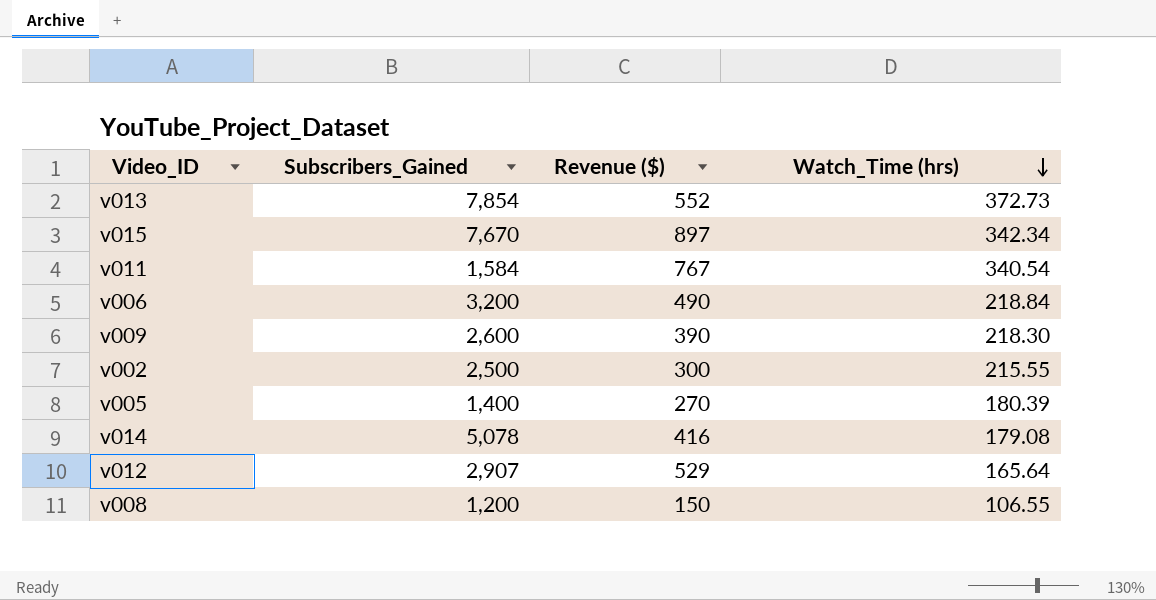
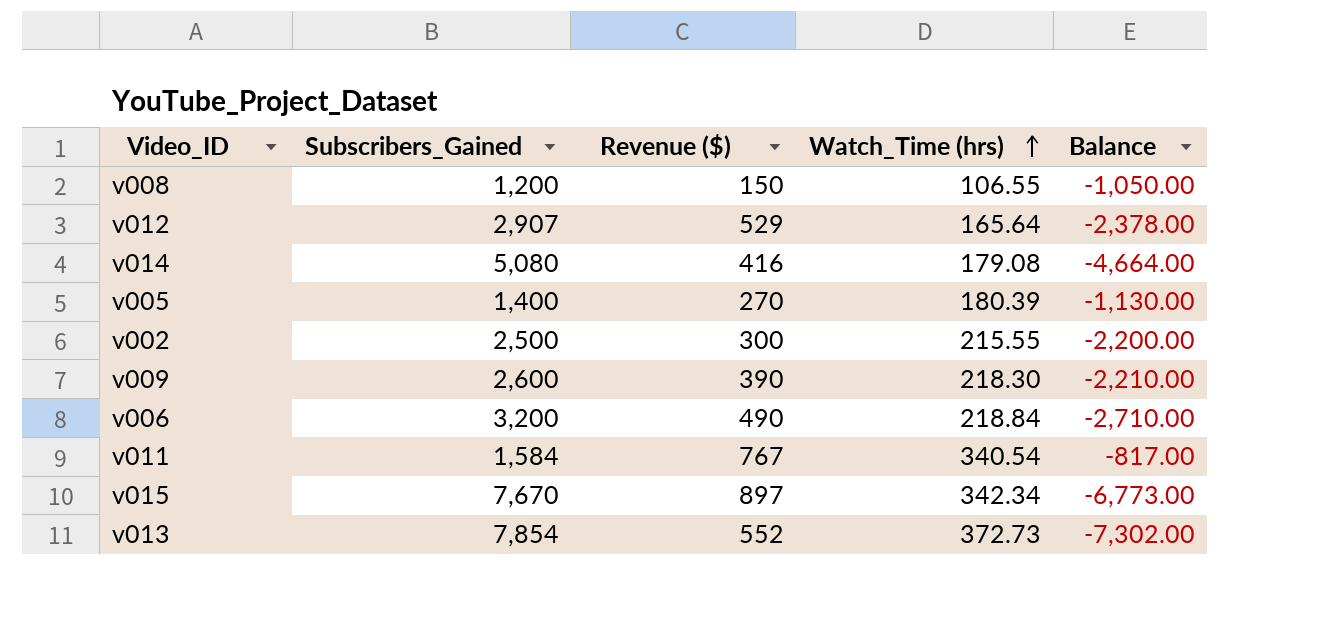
row order: Watch_Time (hrs) descending -> Watch_Time (hrs) ascending
column Balance | formula: none -> [Revenue ($)] - [Subscribers_Gained]
v014 | Subscribers_Gained: 5,078 -> 5,080

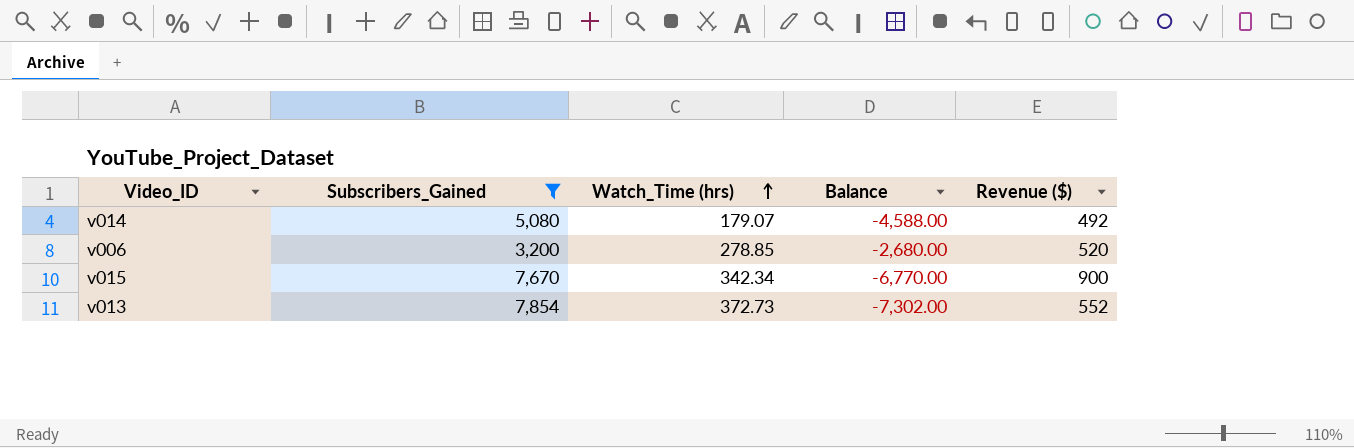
filter: none -> Subscribers_Gained >= 3,200
column Revenue ($) | position: 3 -> 5
v014 | Watch_Time (hrs): 179.08 -> 179.07
v014 | Balance: -4,664.00 -> -4,588.00
v014 | Revenue ($): 416 -> 492
v006 | Watch_Time (hrs): 218.84 -> 278.85
v006 | Balance: -2,710.00 -> -2,680.00
v006 | Revenue ($): 490 -> 520
v015 | Balance: -6,773.00 -> -6,770.00
v015 | Revenue ($): 897 -> 900

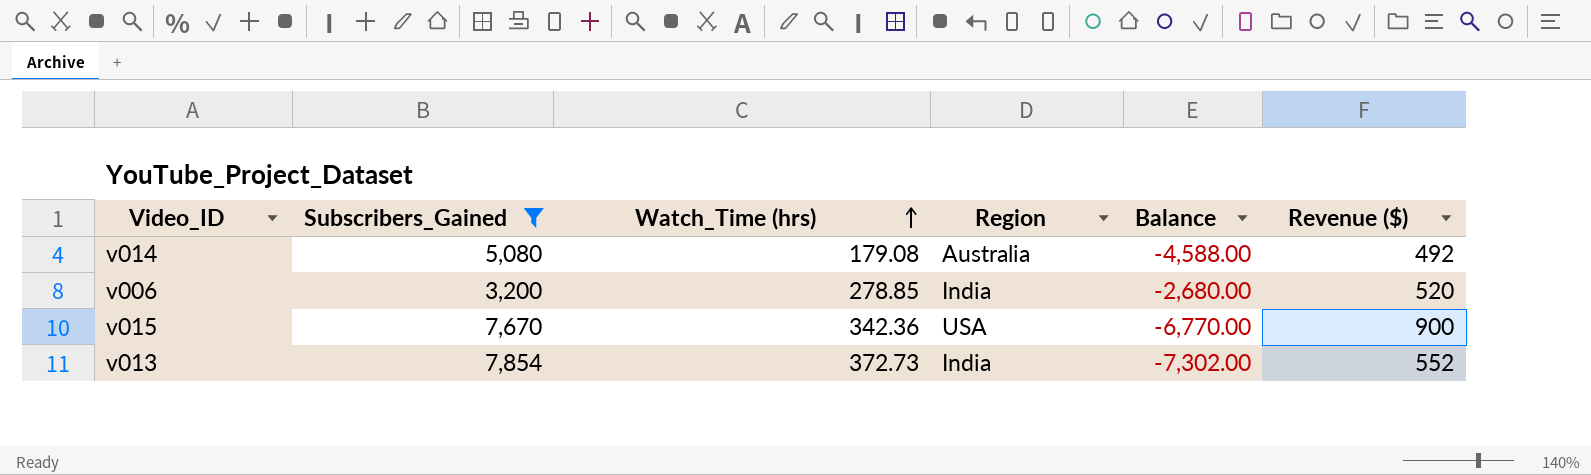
column Region | position: none -> 4
v014 | Watch_Time (hrs): 179.07 -> 179.08
v015 | Watch_Time (hrs): 342.34 -> 342.36

